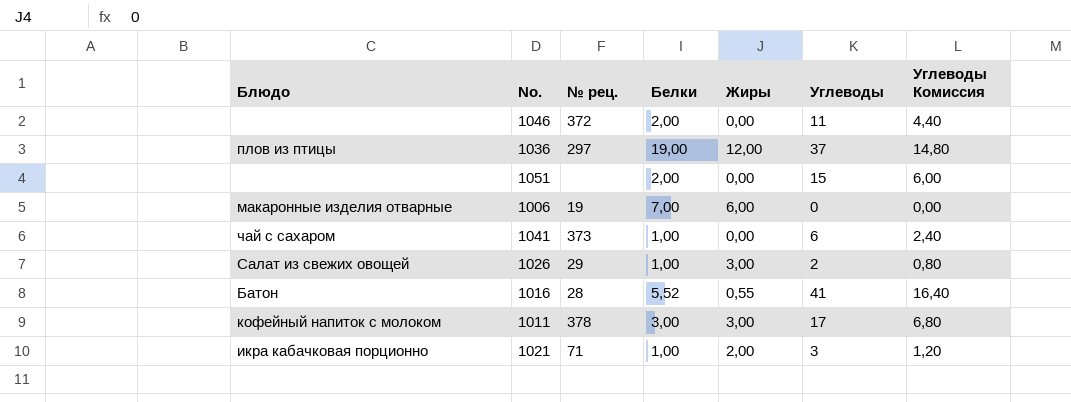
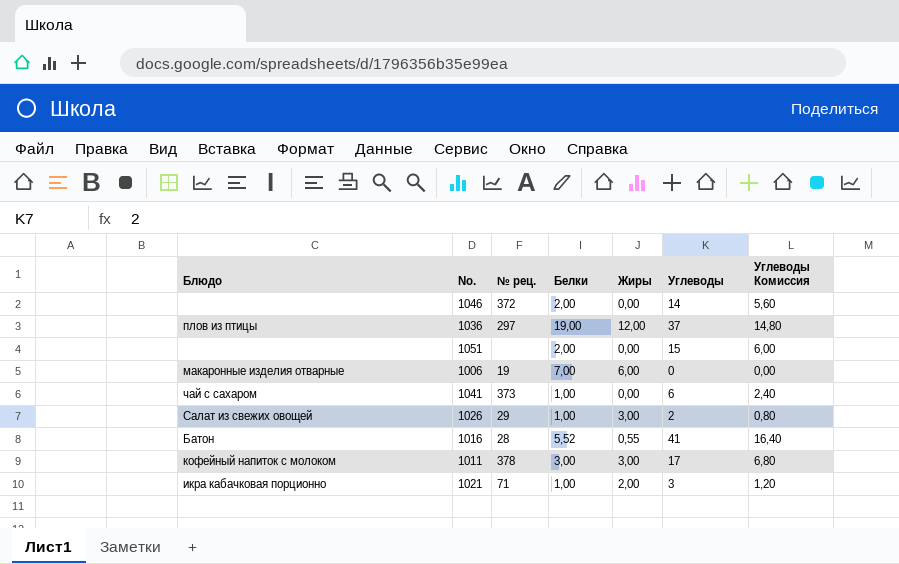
1046 | Углеводы: 11 -> 14
1046 | Углеводы Комиссия: 4,40 -> 5,60

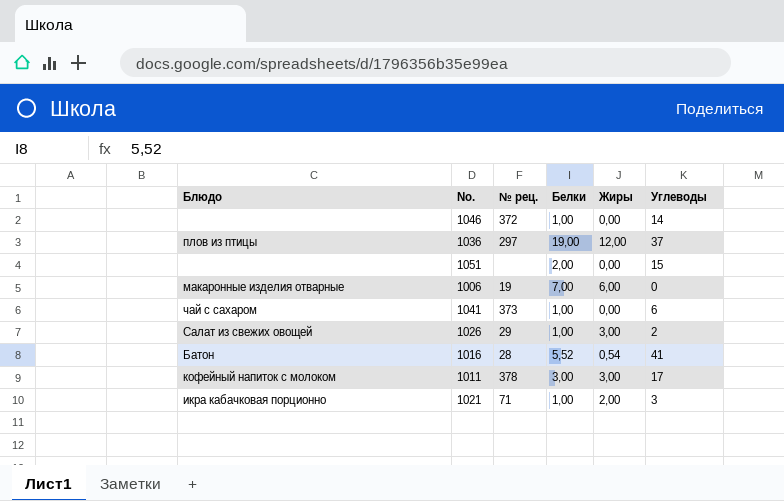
column Углеводы Комиссия | formula: [Углеводы] * 0,4 -> none
1046 | Белки: 2,00 -> 1,00
1016 | Жиры: 0,55 -> 0,54

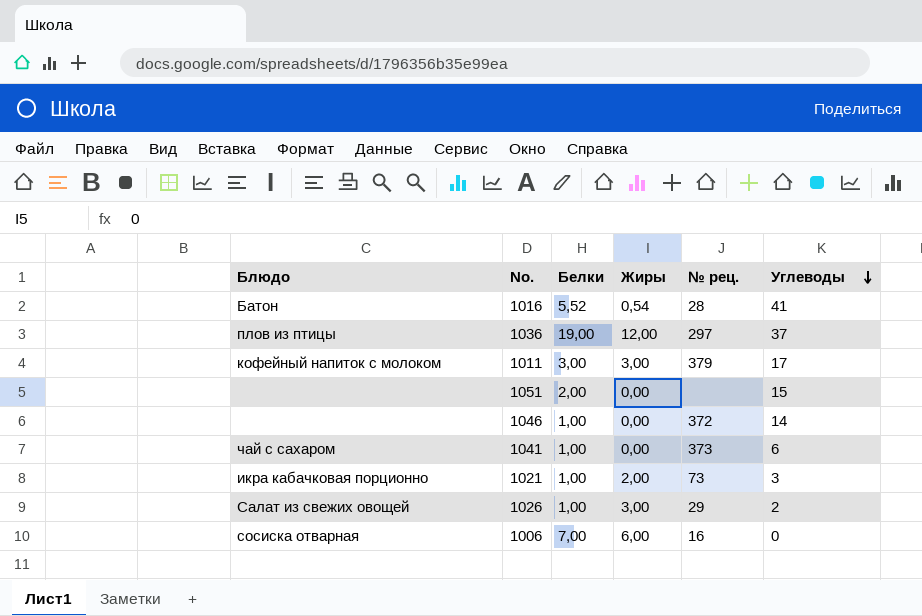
row order: none -> Углеводы descending
column № рец. | position: 3 -> 5
1011 | № рец.: 378 -> 379
1021 | № рец.: 71 -> 73
1006 | Блюдо: макаронные изделия отварные -> сосиска отварная
1006 | № рец.: 19 -> 16

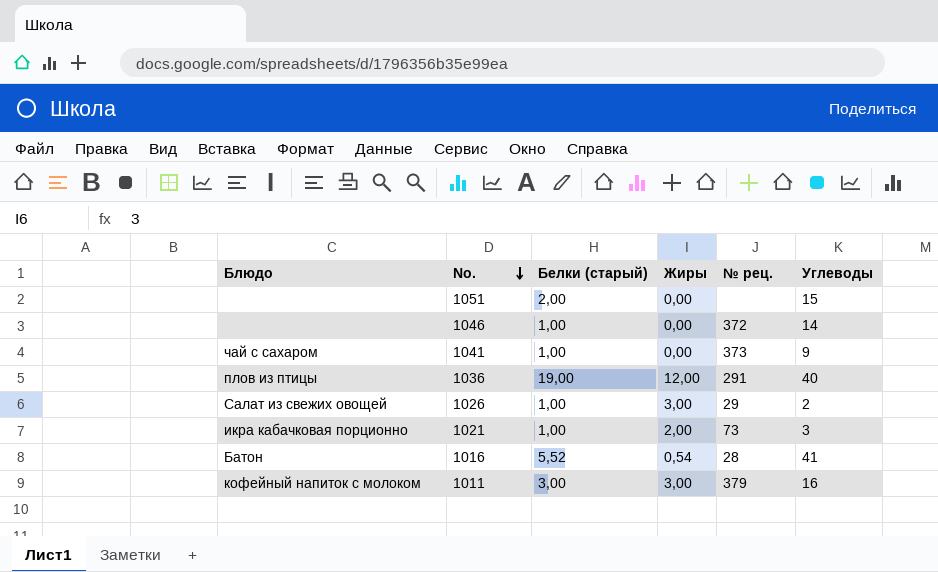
row order: Углеводы descending -> No. descending
column name: Белки -> Белки (старый)
row 1006: сосиска отварная | 7,00 | 6,00 | 16 | 0 -> none
1041 | Углеводы: 6 -> 9
1036 | № рец.: 297 -> 291
1036 | Углеводы: 37 -> 40
1011 | Углеводы: 17 -> 16

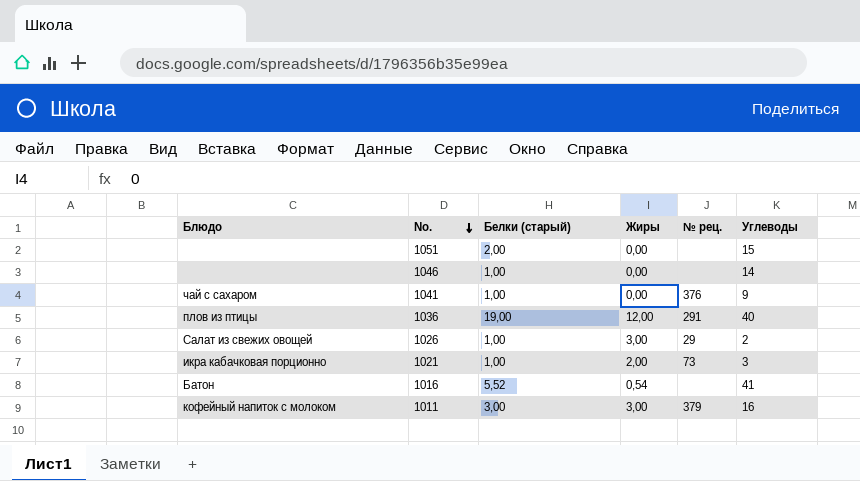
1046 | № рец.: 372 -> none
1041 | № рец.: 373 -> 376
1016 | № рец.: 28 -> none

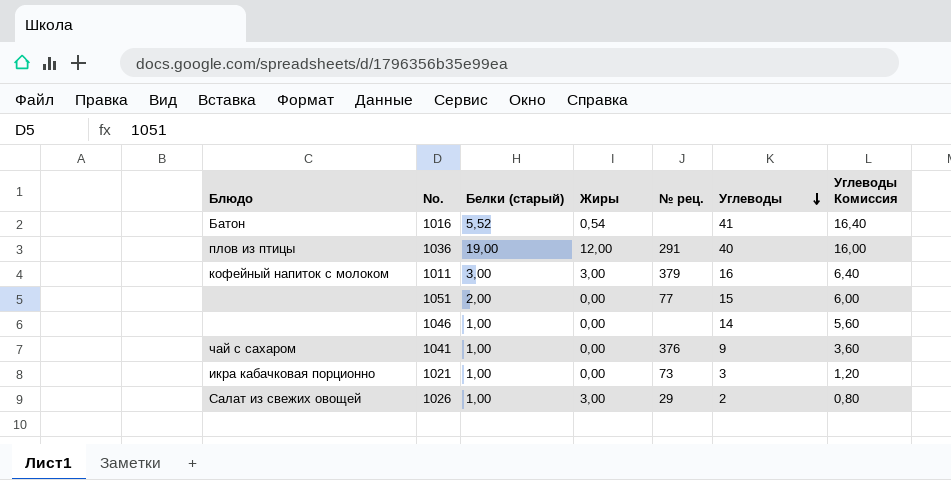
row order: No. descending -> Углеводы descending
column Углеводы Комиссия | formula: none -> [Углеводы] * 0,4
1051 | № рец.: none -> 77
1021 | Жиры: 2,00 -> 0,00

